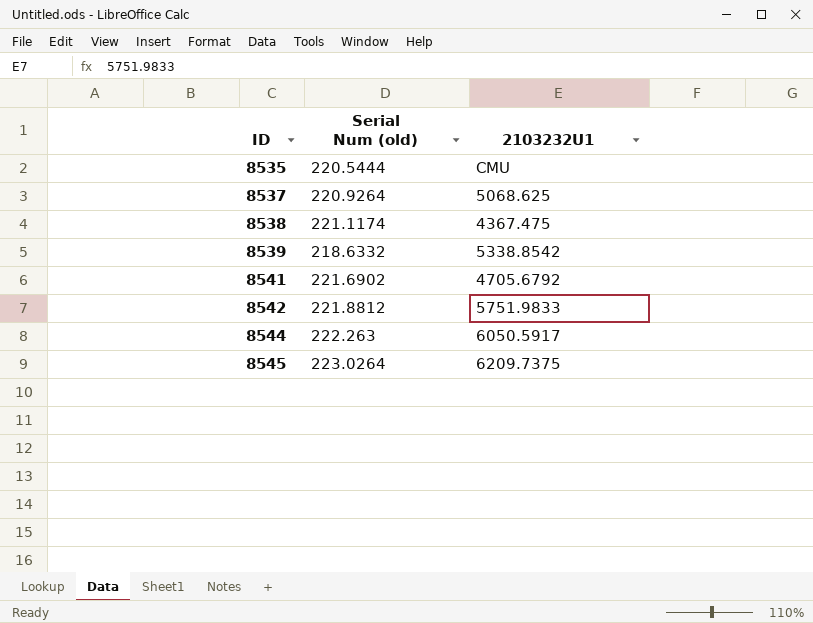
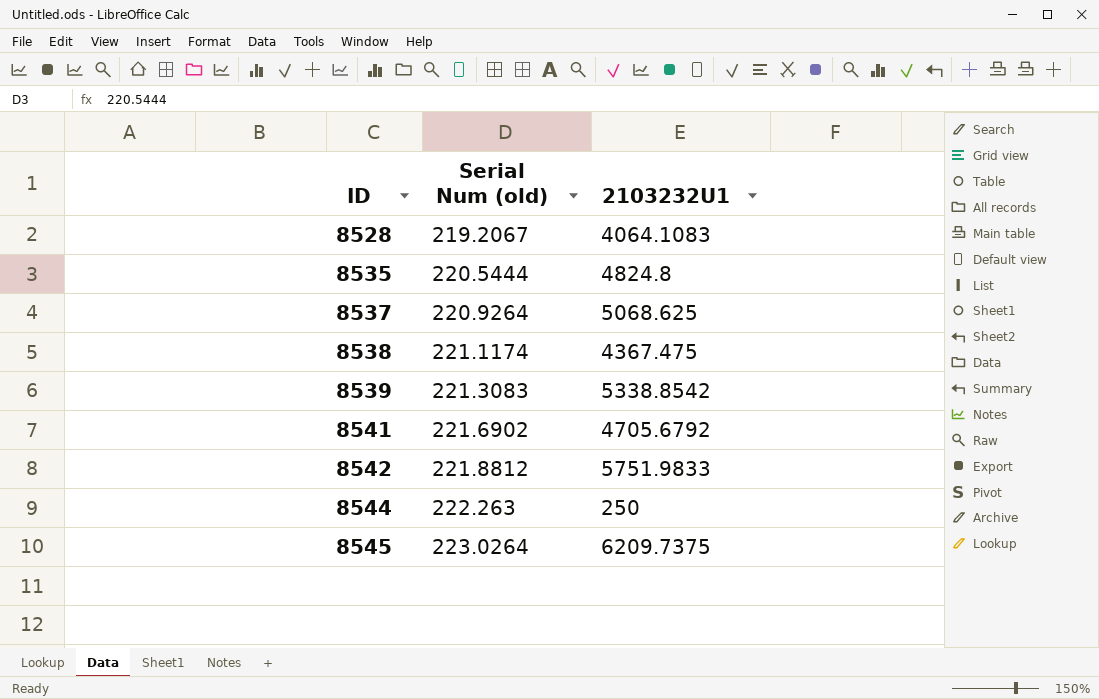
row 8528: none -> 219.2067 | 4064.1083
8535 | 2103232U1: CMU -> 4824.8
8539 | Serial Num (old): 218.6332 -> 221.3083
8544 | 2103232U1: 6050.5917 -> 250

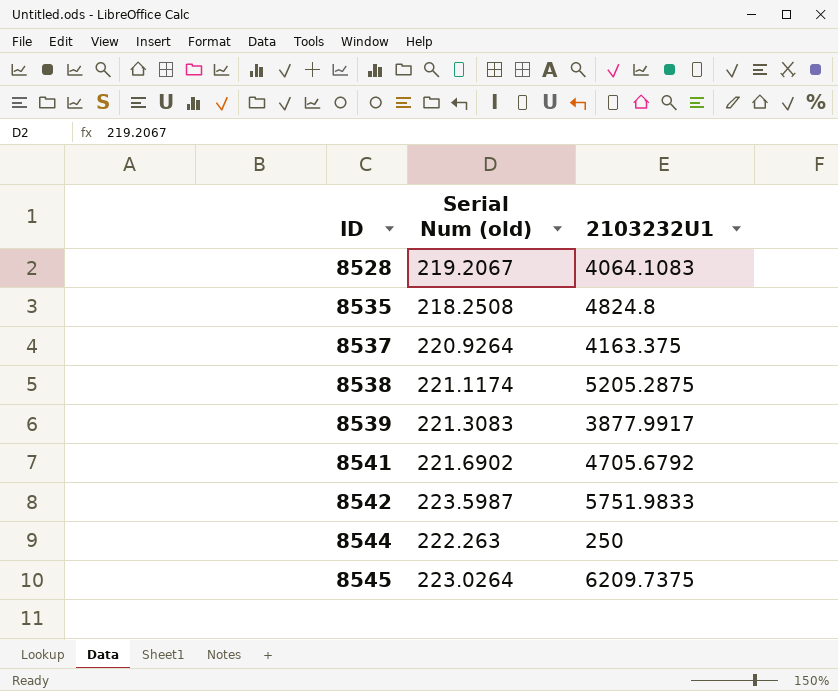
8535 | Serial Num (old): 220.5444 -> 218.2508
8537 | 2103232U1: 5068.625 -> 4163.375
8538 | 2103232U1: 4367.475 -> 5205.2875
8539 | 2103232U1: 5338.8542 -> 3877.9917
8542 | Serial Num (old): 221.8812 -> 223.5987

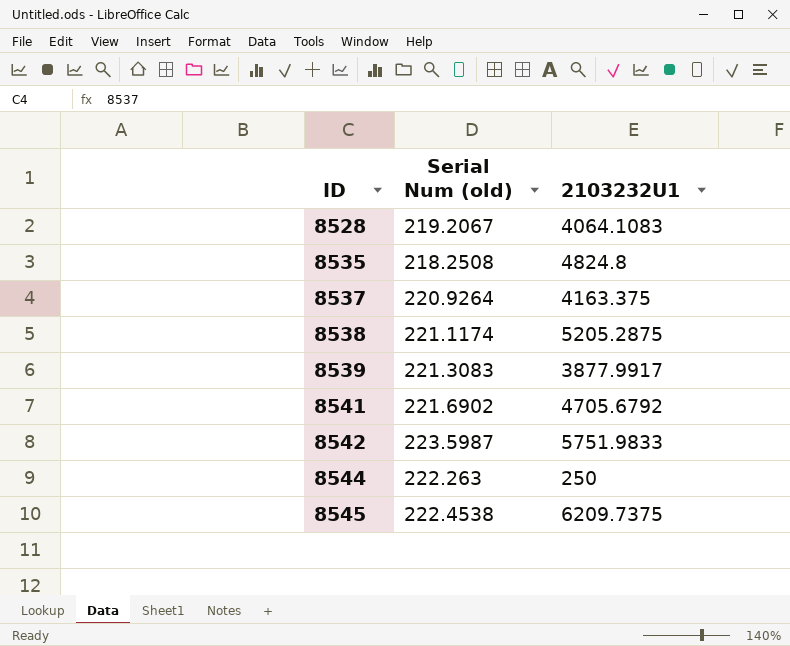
8545 | Serial Num (old): 223.0264 -> 222.4538

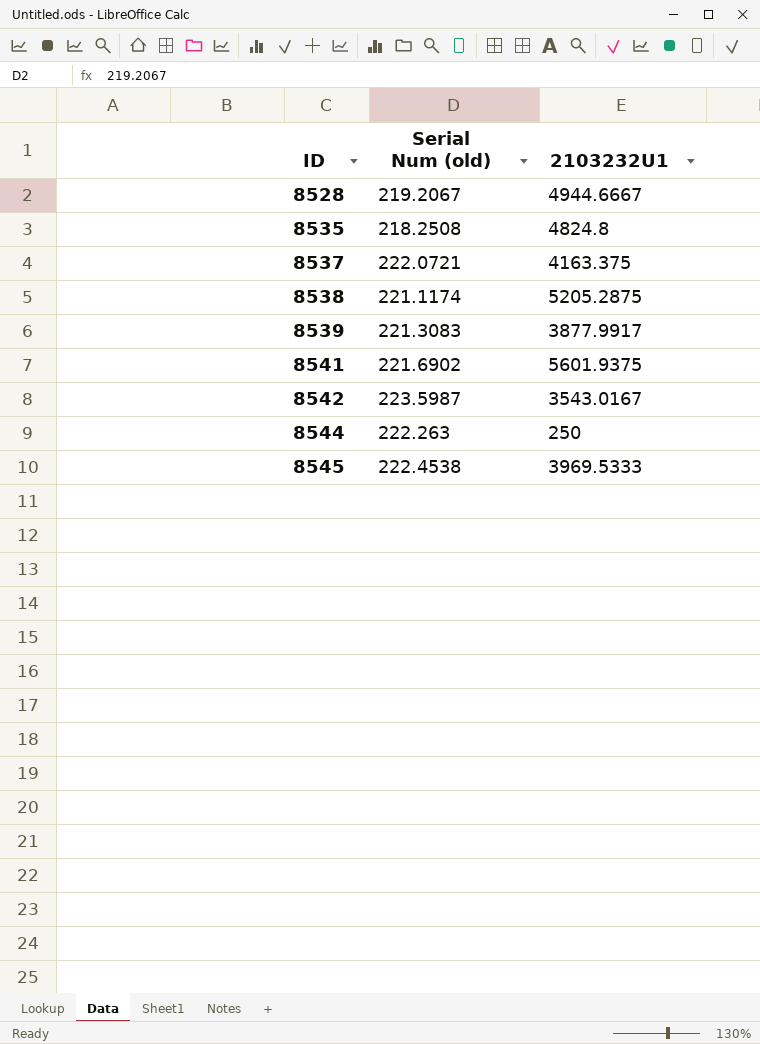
8528 | 2103232U1: 4064.1083 -> 4944.6667
8537 | Serial Num (old): 220.9264 -> 222.0721
8541 | 2103232U1: 4705.6792 -> 5601.9375
8542 | 2103232U1: 5751.9833 -> 3543.0167
8545 | 2103232U1: 6209.7375 -> 3969.5333

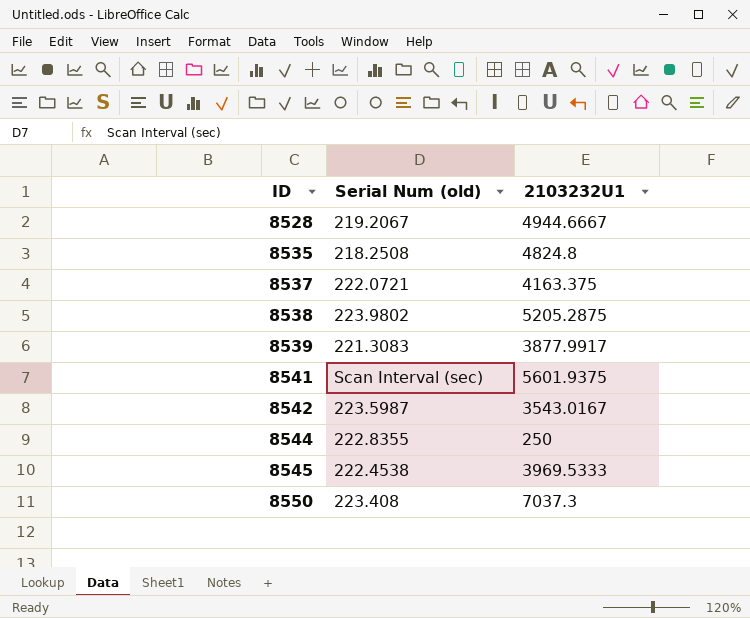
8538 | Serial Num (old): 221.1174 -> 223.9802
8541 | Serial Num (old): 221.6902 -> Scan Interval (sec)
8544 | Serial Num (old): 222.263 -> 222.8355
row 8550: none -> 223.408 | 7037.3

